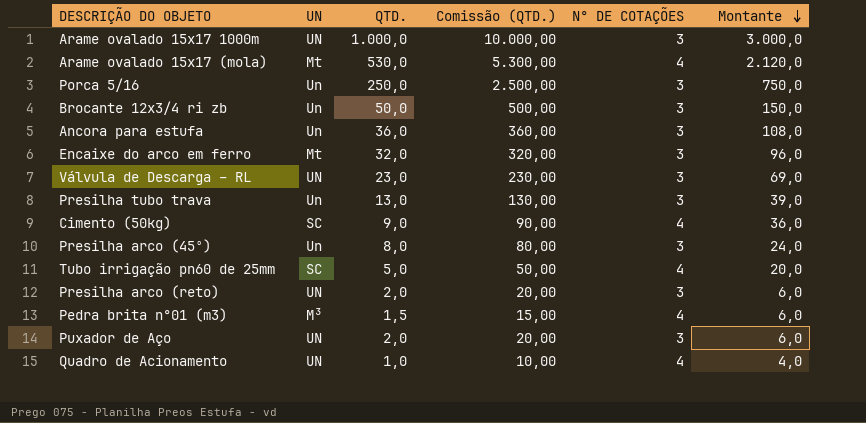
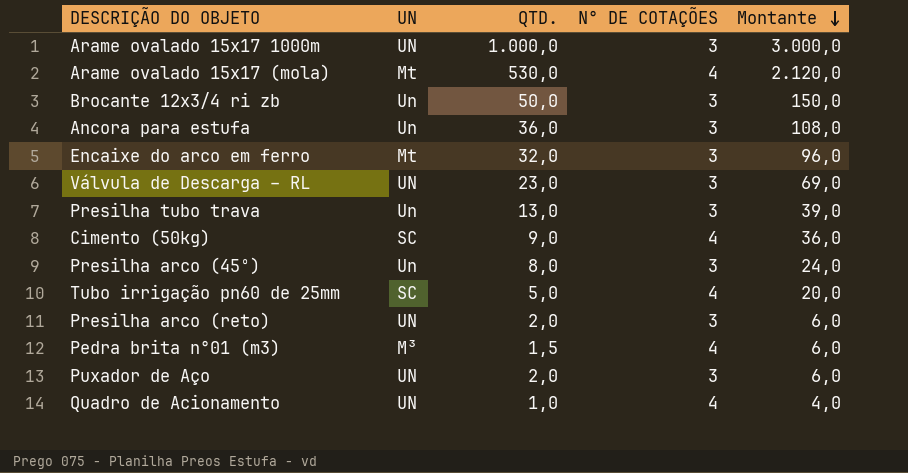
column Comissão (QTD.) | formula: [QTD.] * 10 -> none
row Porca 5/16: Un | 250,0 | 2.500,00 | 3 | 750,0 -> none

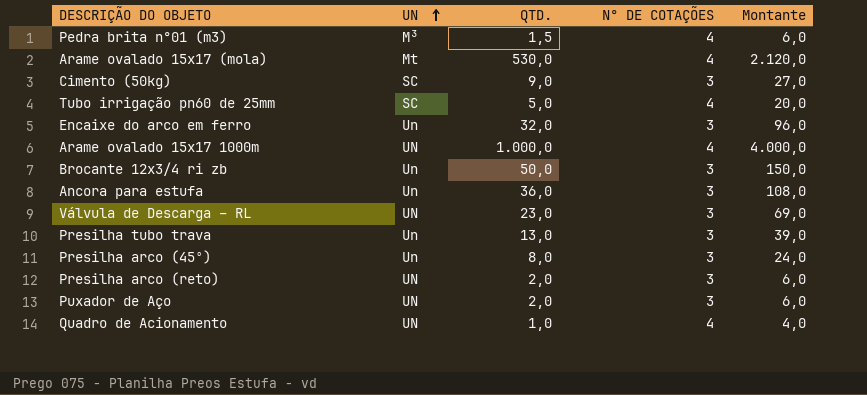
row order: Montante descending -> UN ascending
Cimento (50kg) | N° DE COTAÇÕES: 4 -> 3
Cimento (50kg) | Montante: 36,0 -> 27,0
Encaixe do arco em ferro | UN: Mt -> Un
Arame ovalado 15x17 1000m | N° DE COTAÇÕES: 3 -> 4
Arame ovalado 15x17 1000m | Montante: 3.000,0 -> 4.000,0

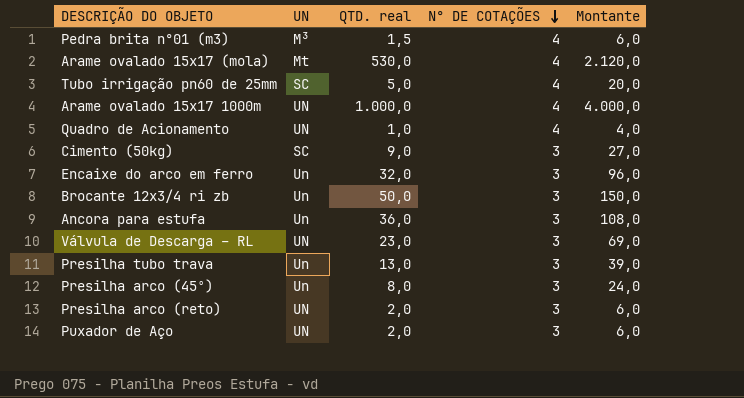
row order: UN ascending -> N° DE COTAÇÕES descending
column name: QTD. -> QTD. real

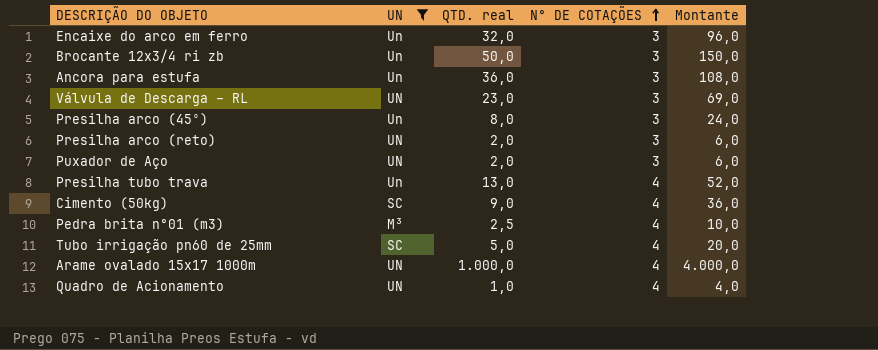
filter: none -> UN != Mt
row order: N° DE COTAÇÕES descending -> N° DE COTAÇÕES ascending
Presilha tubo trava | N° DE COTAÇÕES: 3 -> 4
Presilha tubo trava | Montante: 39,0 -> 52,0
Cimento (50kg) | N° DE COTAÇÕES: 3 -> 4
Cimento (50kg) | Montante: 27,0 -> 36,0
Pedra brita n°01 (m3) | QTD. real: 1,5 -> 2,5
Pedra brita n°01 (m3) | Montante: 6,0 -> 10,0

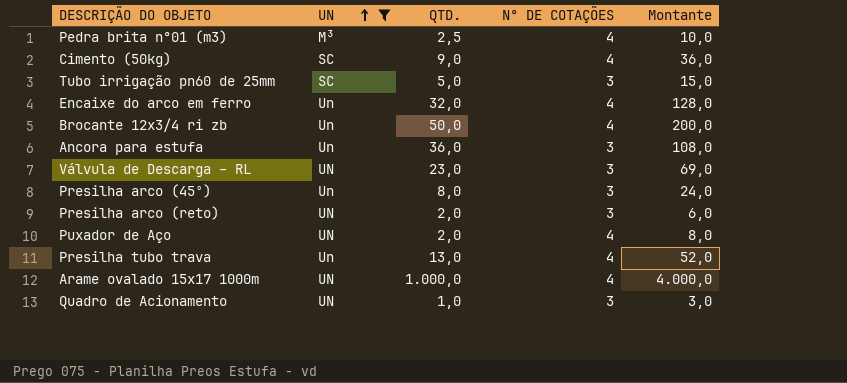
row order: N° DE COTAÇÕES ascending -> UN ascending
column name: QTD. real -> QTD.
Tubo irrigação pn60 de 25mm | N° DE COTAÇÕES: 4 -> 3
Tubo irrigação pn60 de 25mm | Montante: 20,0 -> 15,0
Encaixe do arco em ferro | N° DE COTAÇÕES: 3 -> 4
Encaixe do arco em ferro | Montante: 96,0 -> 128,0
Brocante 12x3/4 ri zb | N° DE COTAÇÕES: 3 -> 4
Brocante 12x3/4 ri zb | Montante: 150,0 -> 200,0
Puxador de Aço | N° DE COTAÇÕES: 3 -> 4
Puxador de Aço | Montante: 6,0 -> 8,0
Quadro de Acionamento | N° DE COTAÇÕES: 4 -> 3
Quadro de Acionamento | Montante: 4,0 -> 3,0

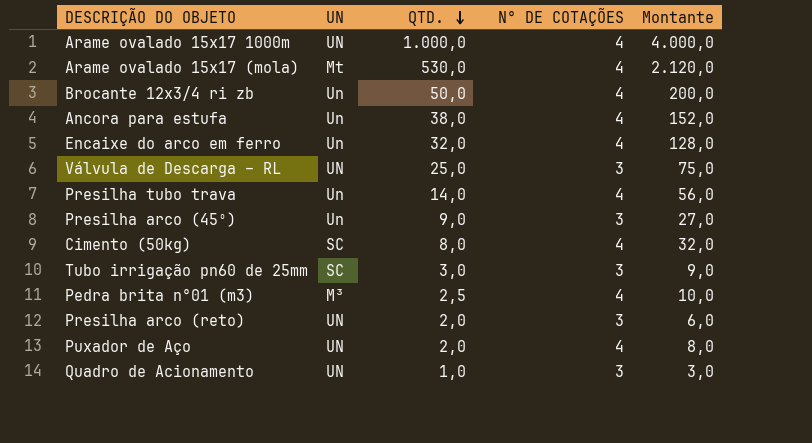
filter: UN != Mt -> none
row order: UN ascending -> QTD. descending
Ancora para estufa | QTD.: 36,0 -> 38,0
Ancora para estufa | N° DE COTAÇÕES: 3 -> 4
Ancora para estufa | Montante: 108,0 -> 152,0
Válvula de Descarga – RL | QTD.: 23,0 -> 25,0
Válvula de Descarga – RL | Montante: 69,0 -> 75,0
Presilha tubo trava | QTD.: 13,0 -> 14,0
Presilha tubo trava | Montante: 52,0 -> 56,0
Presilha arco (45º) | QTD.: 8,0 -> 9,0
Presilha arco (45º) | Montante: 24,0 -> 27,0
Cimento (50kg) | QTD.: 9,0 -> 8,0
Cimento (50kg) | Montante: 36,0 -> 32,0
Tubo irrigação pn60 de 25mm | QTD.: 5,0 -> 3,0
Tubo irrigação pn60 de 25mm | Montante: 15,0 -> 9,0

